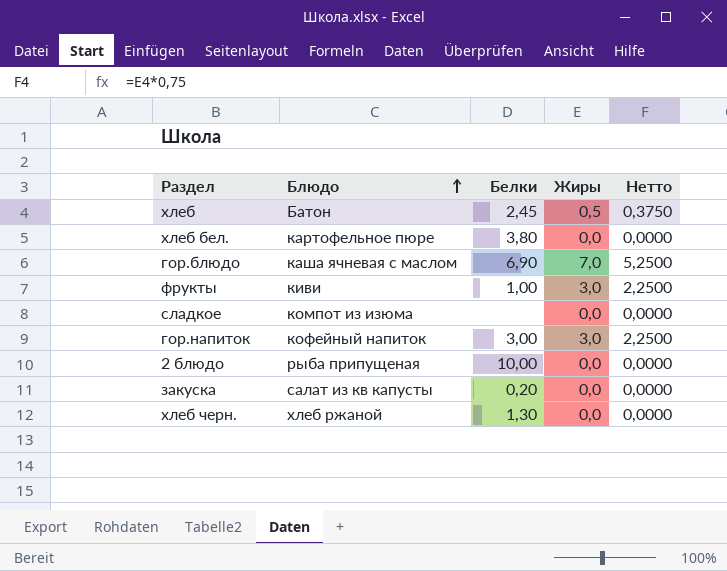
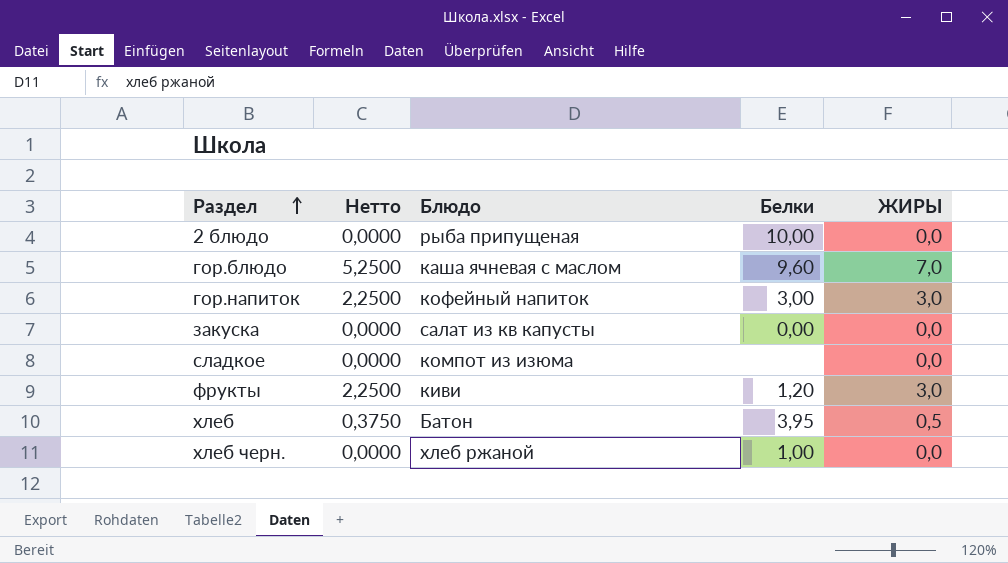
row order: Блюдо ascending -> Раздел ascending
column Нетто | position: 5 -> 2
column name: Жиры -> ЖИРЫ
row хлеб бел.: картофельное пюре | 3,80 | 0,0 | 0,0000 -> none
гор.блюдо | Белки: 6,90 -> 9,60
закуска | Белки: 0,20 -> 0,00
фрукты | Белки: 1,00 -> 1,20
хлеб | Белки: 2,45 -> 3,95
хлеб черн. | Белки: 1,30 -> 1,00

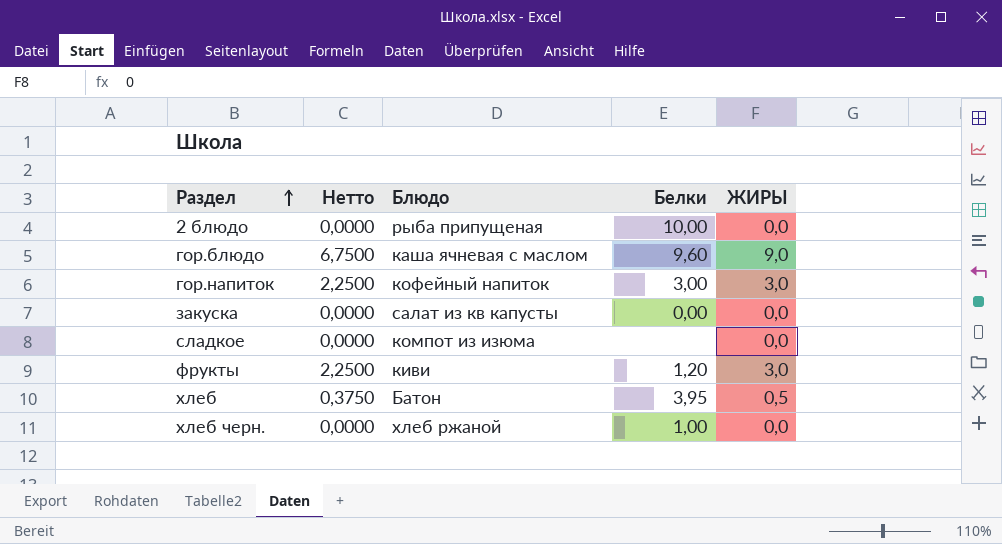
гор.блюдо | Нетто: 5,2500 -> 6,7500
гор.блюдо | ЖИРЫ: 7,0 -> 9,0

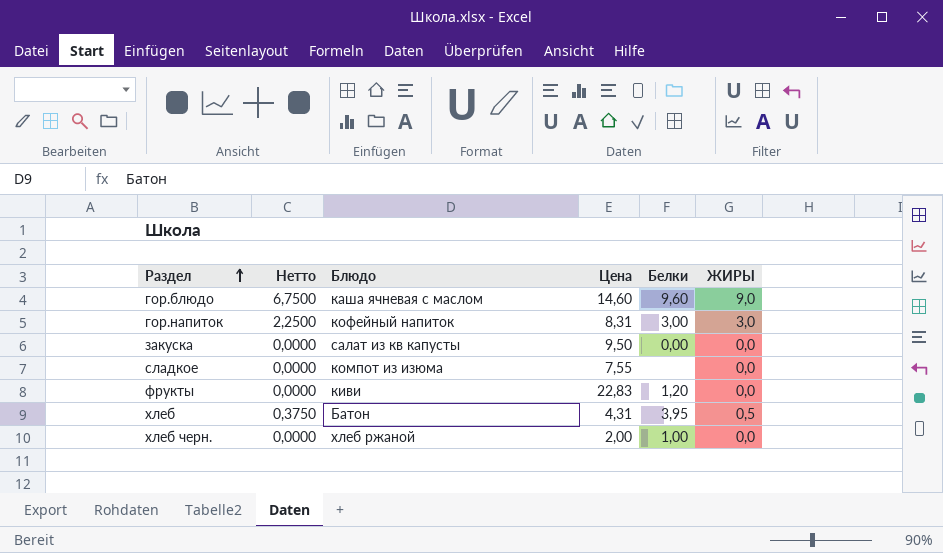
column Цена | position: none -> 4
row 2 блюдо: 0,0000 | рыба припущеная | 10,00 | 0,0 -> none
фрукты | Нетто: 2,2500 -> 0,0000
фрукты | ЖИРЫ: 3,0 -> 0,0

